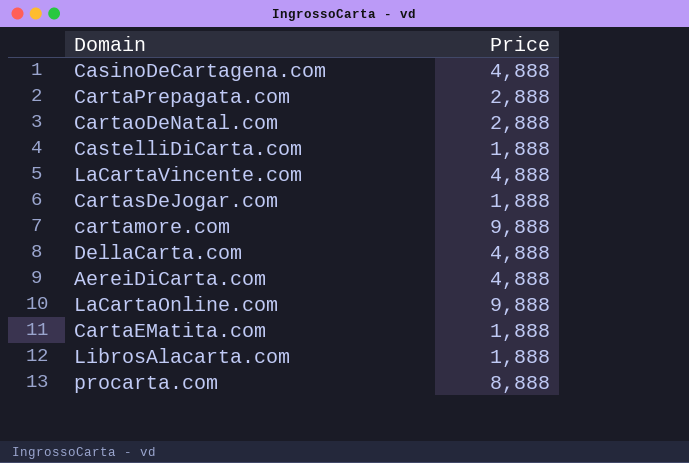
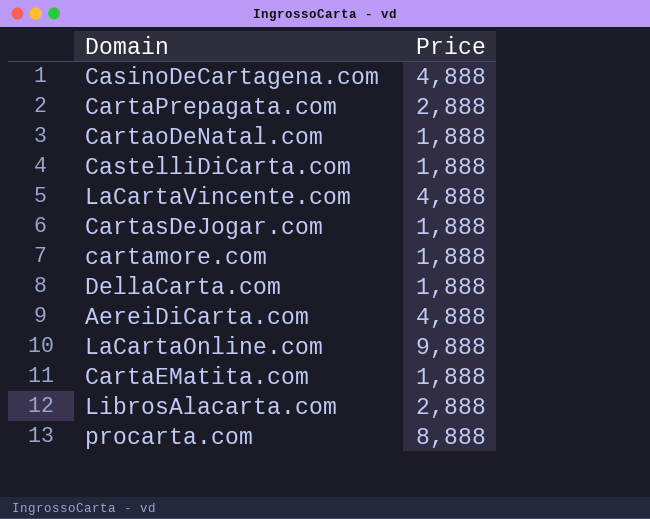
CartaoDeNatal.com | Price: 2,888 -> 1,888
cartamore.com | Price: 9,888 -> 1,888
DellaCarta.com | Price: 4,888 -> 1,888
LibrosAlacarta.com | Price: 1,888 -> 2,888

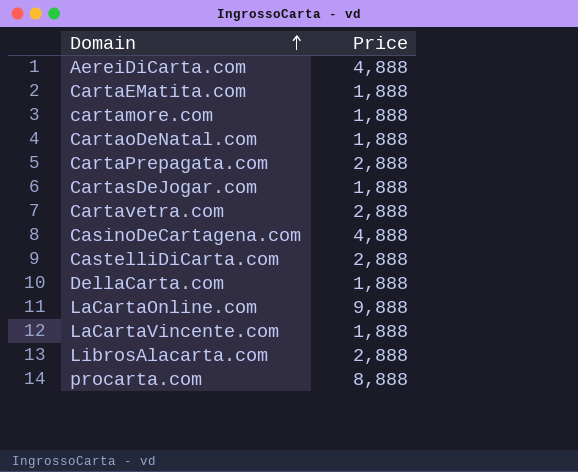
row order: none -> Domain ascending
row Cartavetra.com: none -> 2,888
CastelliDiCarta.com | Price: 1,888 -> 2,888
LaCartaVincente.com | Price: 4,888 -> 1,888

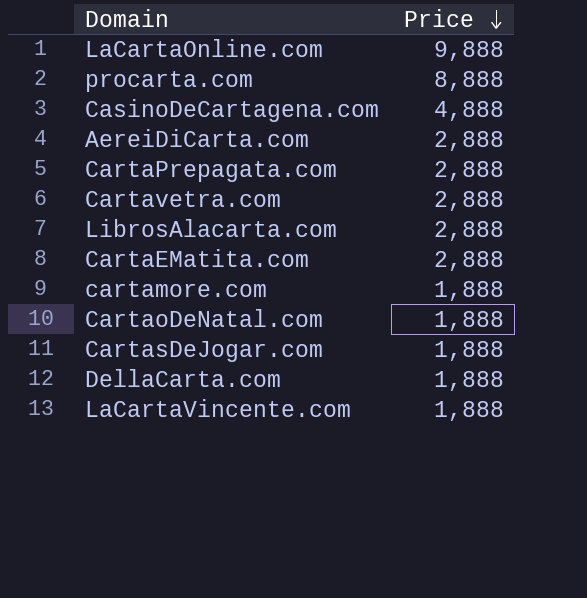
row order: Domain ascending -> Price descending
row CastelliDiCarta.com: 2,888 -> none
AereiDiCarta.com | Price: 4,888 -> 2,888
CartaEMatita.com | Price: 1,888 -> 2,888

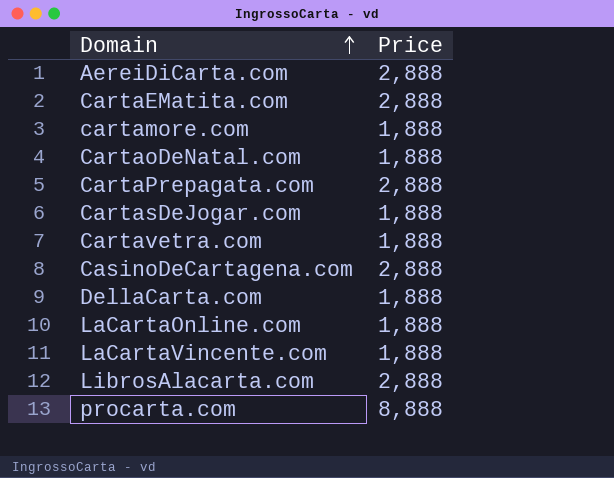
row order: Price descending -> Domain ascending
Cartavetra.com | Price: 2,888 -> 1,888
CasinoDeCartagena.com | Price: 4,888 -> 2,888
LaCartaOnline.com | Price: 9,888 -> 1,888

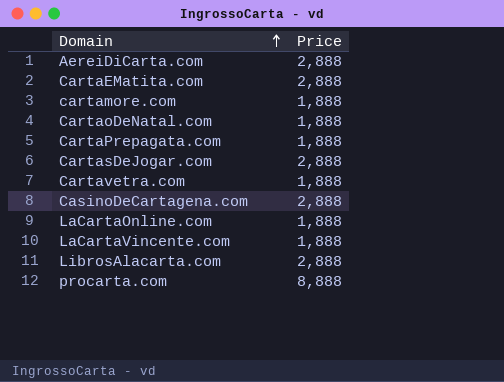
row DellaCarta.com: 1,888 -> none
CartaPrepagata.com | Price: 2,888 -> 1,888
CartasDeJogar.com | Price: 1,888 -> 2,888

